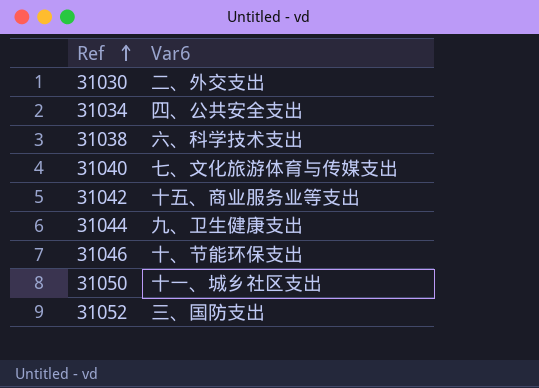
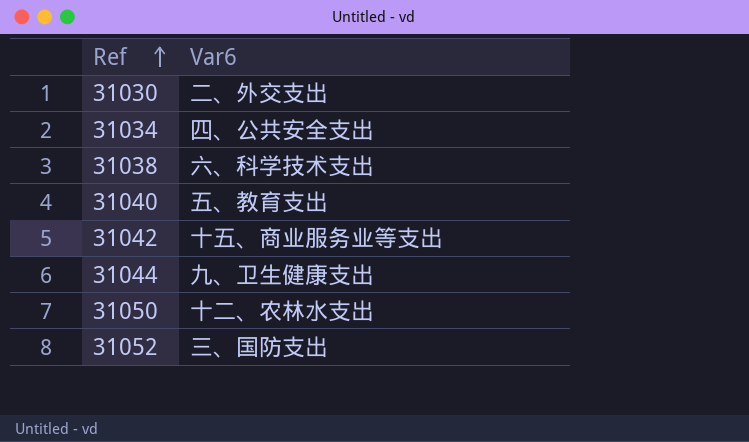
row 31046: 十、节能环保支出 -> none
31040 | Var6: 七、文化旅游体育与传媒支出 -> 五、教育支出
31050 | Var6: 十一、城乡社区支出 -> 十二、农林水支出

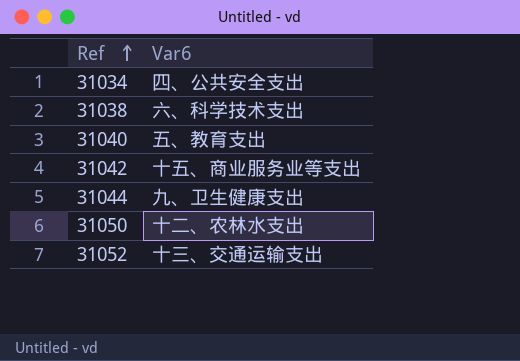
row 31030: 二、外交支出 -> none
31052 | Var6: 三、国防支出 -> 十三、交通运输支出

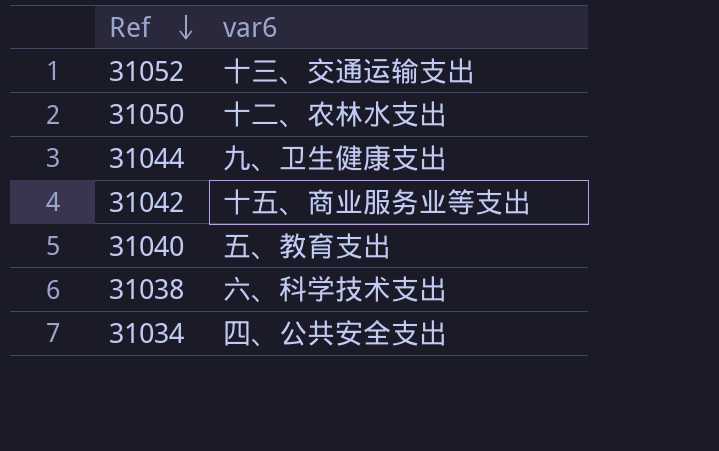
row order: Ref ascending -> Ref descending
column name: Var6 -> var6

